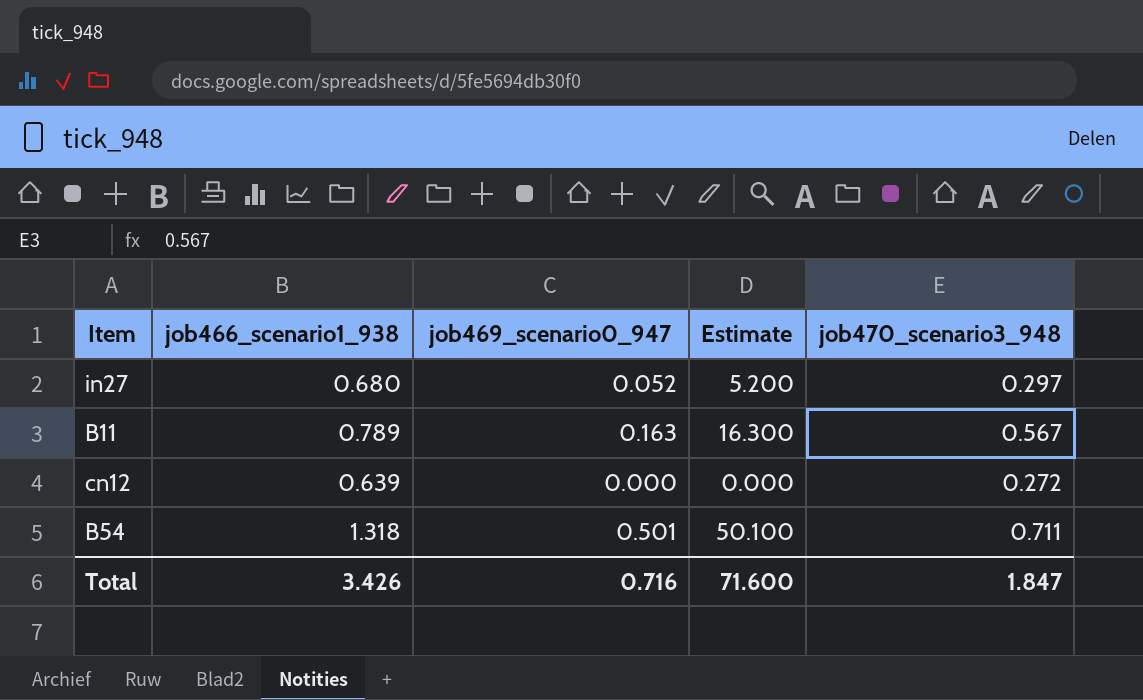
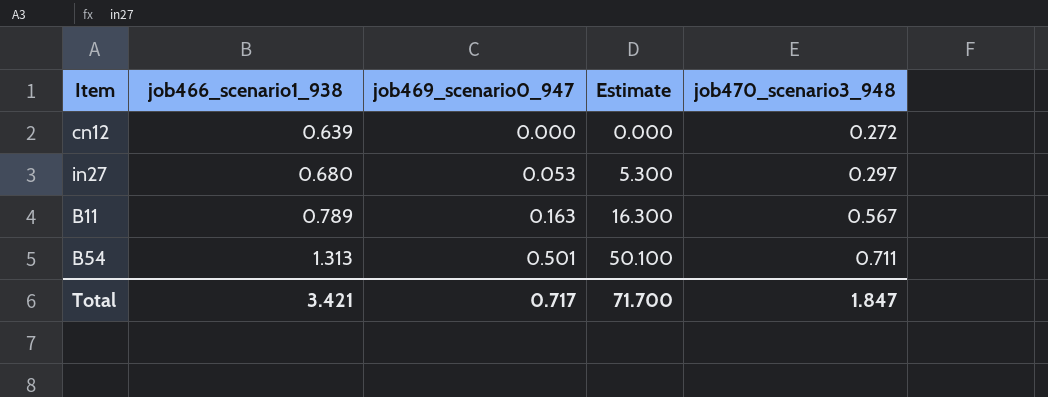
row order: none -> job466_scenario1_938 ascending
in27 | job469_scenario0_947: 0.052 -> 0.053
in27 | Estimate: 5.200 -> 5.300
B54 | job466_scenario1_938: 1.318 -> 1.313
Total | job466_scenario1_938: 3.426 -> 3.421
Total | job469_scenario0_947: 0.716 -> 0.717
Total | Estimate: 71.600 -> 71.700

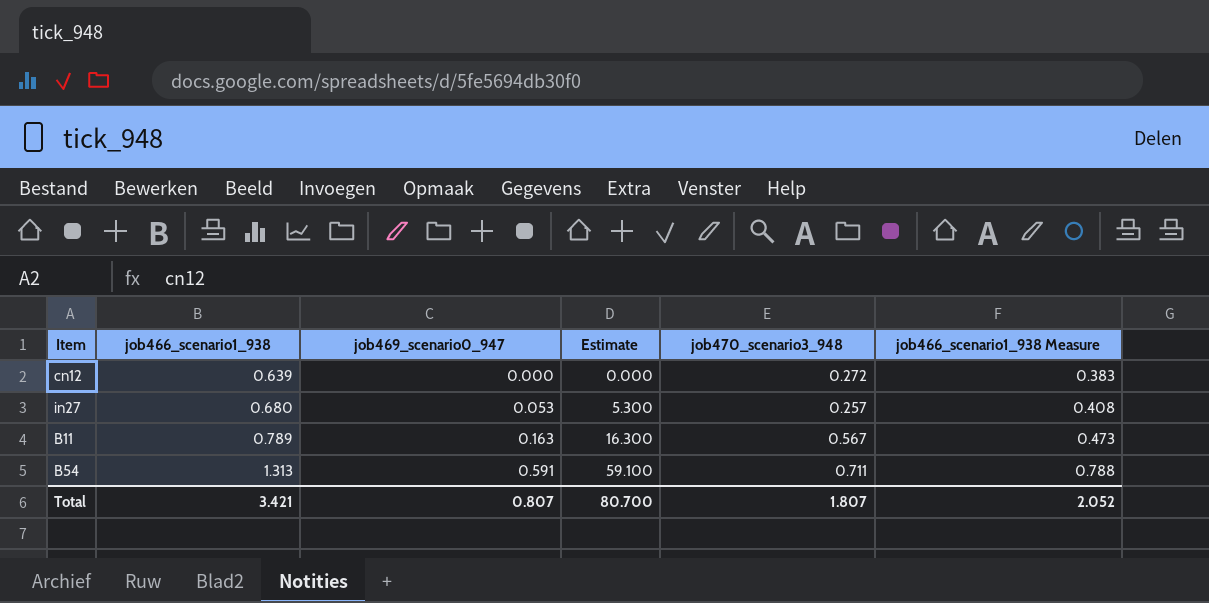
column job466_scenario1_938 Measure | formula: none -> [job466_scenario1_938] * 0.6
in27 | job470_scenario3_948: 0.297 -> 0.257
B54 | job469_scenario0_947: 0.501 -> 0.591
B54 | Estimate: 50.100 -> 59.100
Total | job469_scenario0_947: 0.717 -> 0.807
Total | Estimate: 71.700 -> 80.700
Total | job470_scenario3_948: 1.847 -> 1.807

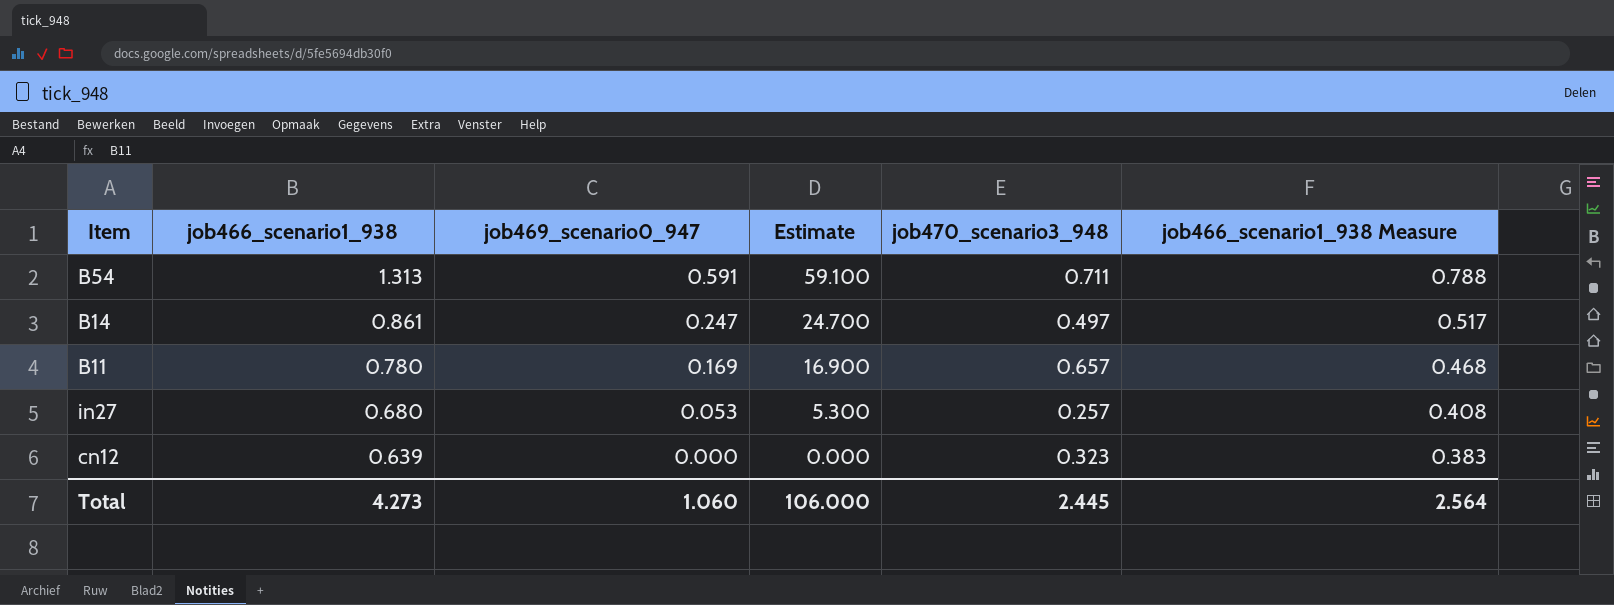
row order: job466_scenario1_938 ascending -> job466_scenario1_938 descending
row B14: none -> 0.861 | 0.247 | 24.700 | 0.497 | 0.517
B11 | job466_scenario1_938: 0.789 -> 0.780
B11 | job469_scenario0_947: 0.163 -> 0.169
B11 | Estimate: 16.300 -> 16.900
B11 | job470_scenario3_948: 0.567 -> 0.657
B11 | job466_scenario1_938 Measure: 0.473 -> 0.468
cn12 | job470_scenario3_948: 0.272 -> 0.323
Total | job466_scenario1_938: 3.421 -> 4.273
Total | job469_scenario0_947: 0.807 -> 1.060
Total | Estimate: 80.700 -> 106.000
Total | job470_scenario3_948: 1.807 -> 2.445
Total | job466_scenario1_938 Measure: 2.052 -> 2.564

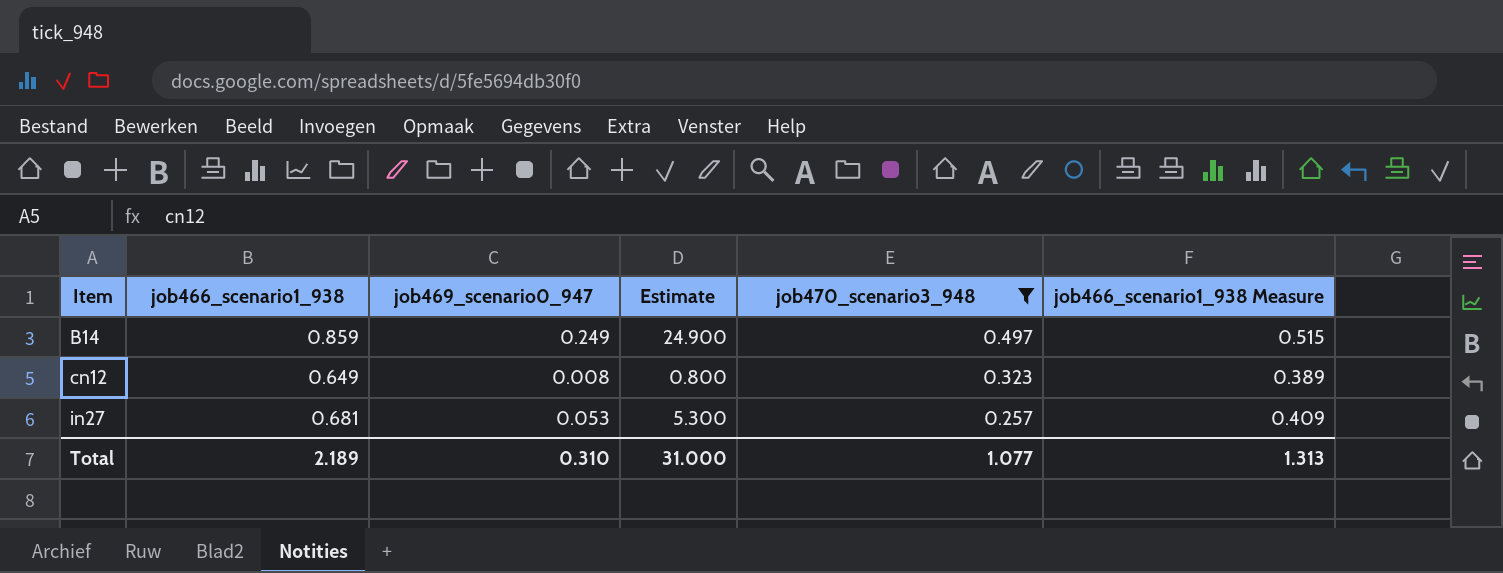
filter: none -> job470_scenario3_948 <= 0.497
row order: job466_scenario1_938 descending -> Item ascending
B14 | job466_scenario1_938: 0.861 -> 0.859
B14 | job469_scenario0_947: 0.247 -> 0.249
B14 | Estimate: 24.700 -> 24.900
B14 | job466_scenario1_938 Measure: 0.517 -> 0.515
cn12 | job466_scenario1_938: 0.639 -> 0.649
cn12 | job469_scenario0_947: 0.000 -> 0.008
cn12 | Estimate: 0.000 -> 0.800
cn12 | job466_scenario1_938 Measure: 0.383 -> 0.389
in27 | job466_scenario1_938: 0.680 -> 0.681
in27 | job466_scenario1_938 Measure: 0.408 -> 0.409
Total | job466_scenario1_938: 4.273 -> 2.189
Total | job469_scenario0_947: 1.060 -> 0.310
Total | Estimate: 106.000 -> 31.000
Total | job470_scenario3_948: 2.445 -> 1.077
Total | job466_scenario1_938 Measure: 2.564 -> 1.313

